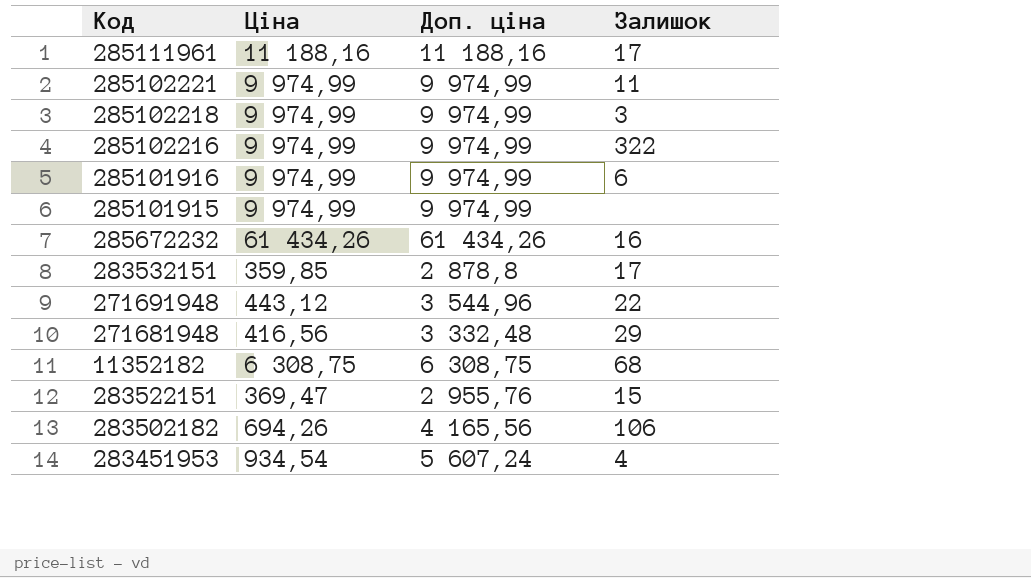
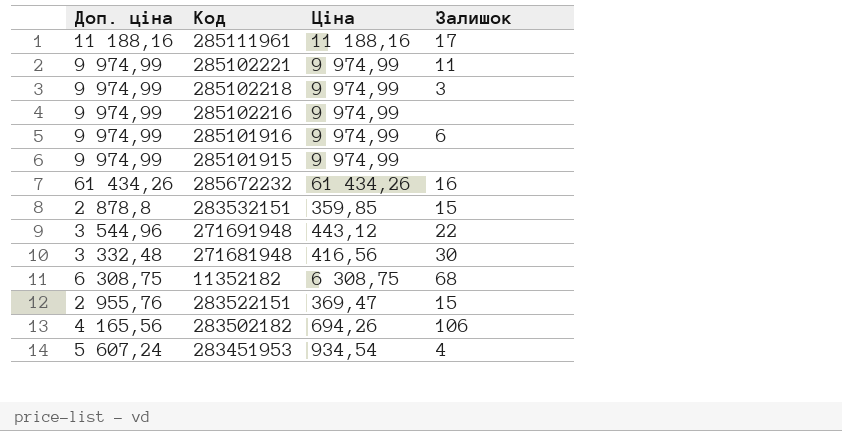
column Доп. ціна | position: 3 -> 1
285102216 | Залишок: 322 -> none
283532151 | Залишок: 17 -> 15
271681948 | Залишок: 29 -> 30

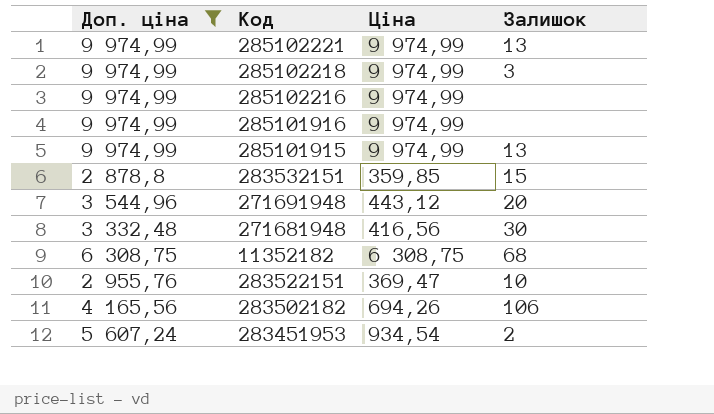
filter: none -> Доп. ціна <= 9 974,99
285102221 | Залишок: 11 -> 13
285101916 | Залишок: 6 -> none
285101915 | Залишок: none -> 13
271691948 | Залишок: 22 -> 20
283522151 | Залишок: 15 -> 10
283451953 | Залишок: 4 -> 2

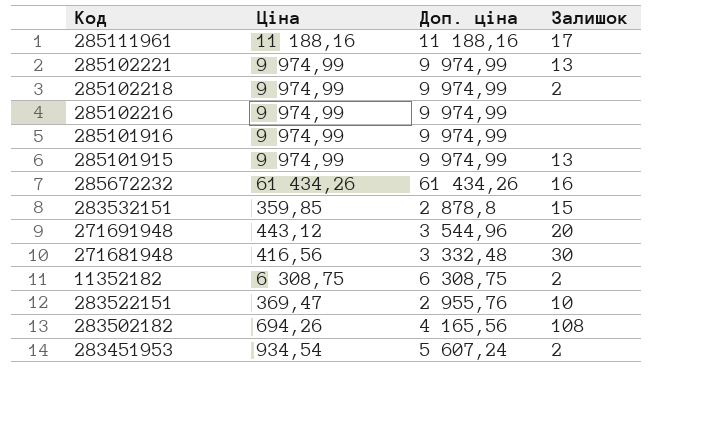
filter: Доп. ціна <= 9 974,99 -> none
column Доп. ціна | position: 1 -> 3
285102218 | Залишок: 3 -> 2
11352182 | Залишок: 68 -> 2
283502182 | Залишок: 106 -> 108

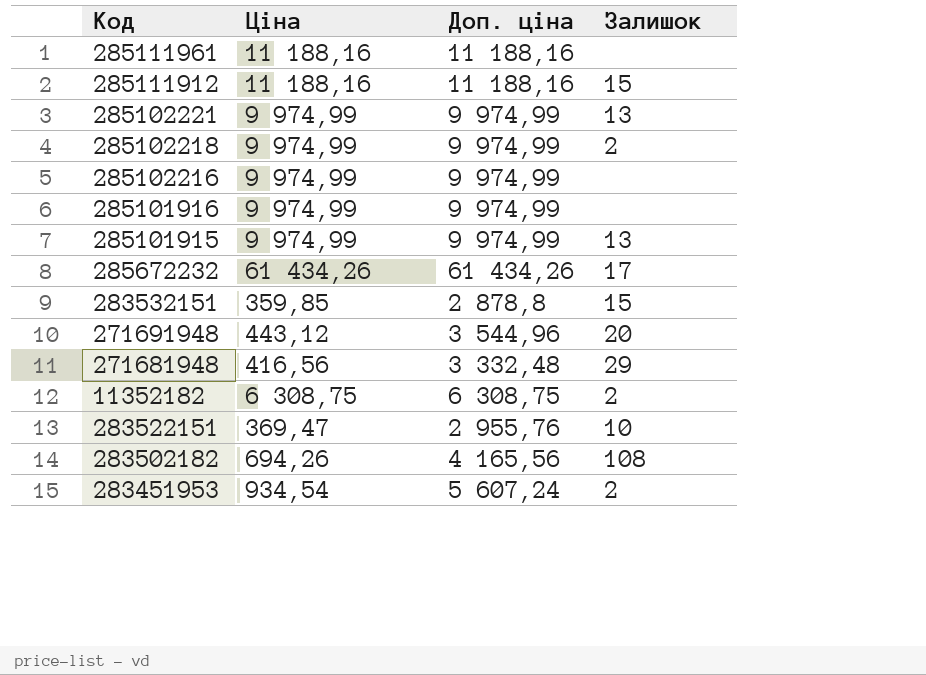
285111961 | Залишок: 17 -> none
row 285111912: none -> 11 188,16 | 11 188,16 | 15
285672232 | Залишок: 16 -> 17
271681948 | Залишок: 30 -> 29

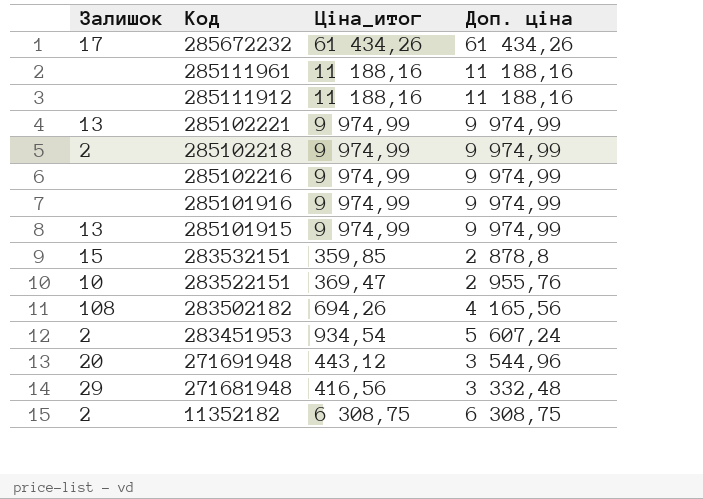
row order: none -> Код descending
column Залишок | position: 4 -> 1
column name: Ціна -> Ціна_итог
285111912 | Залишок: 15 -> none

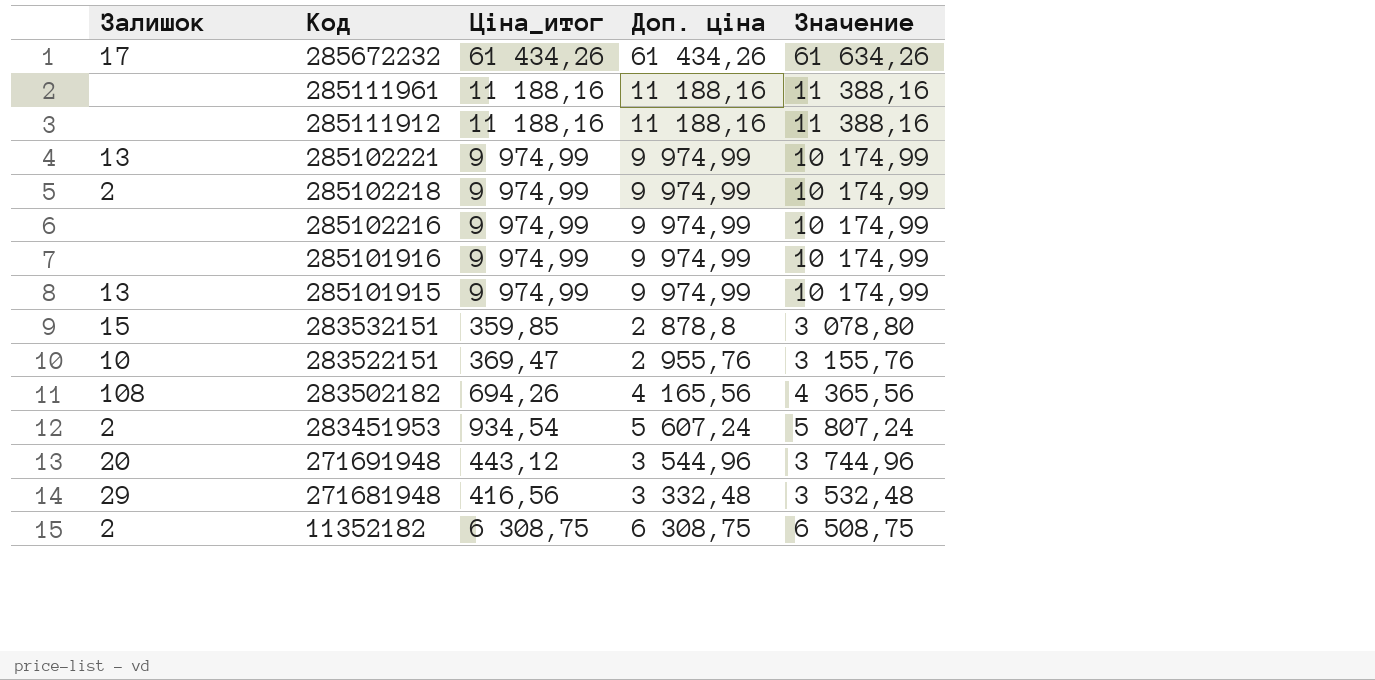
column Значение | formula: none -> [Доп. ціна] + 200

